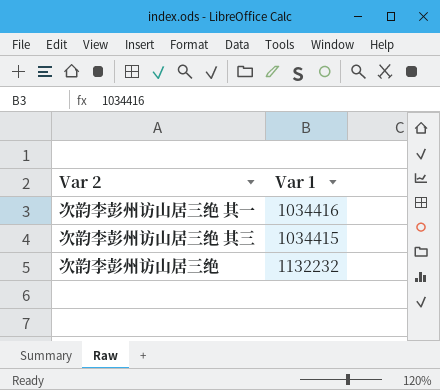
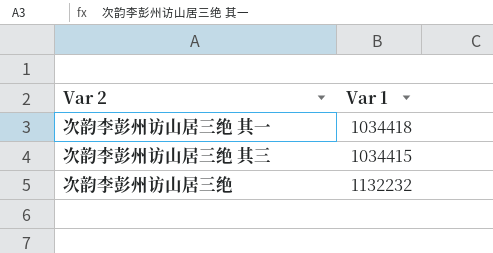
次韵李彭州访山居三绝 其一 | Var 1: 1034416 -> 1034418

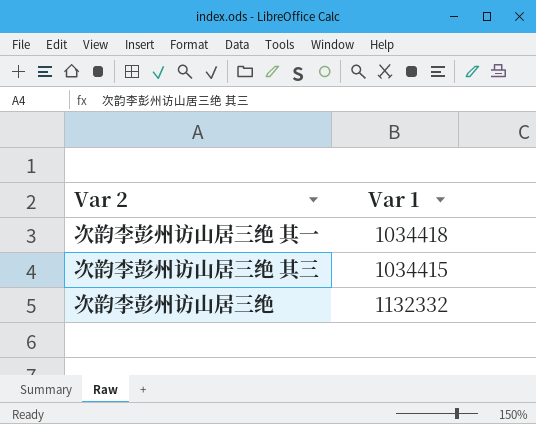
次韵李彭州访山居三绝 | Var 1: 1132232 -> 1132332

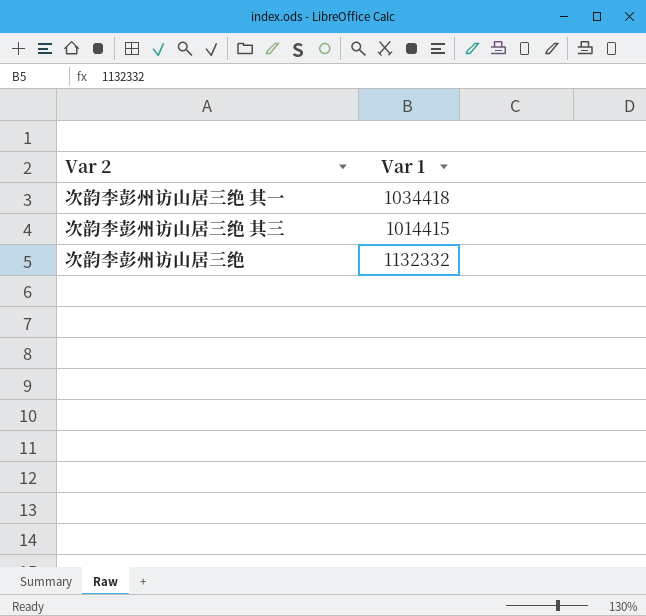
次韵李彭州访山居三绝 其三 | Var 1: 1034415 -> 1014415

